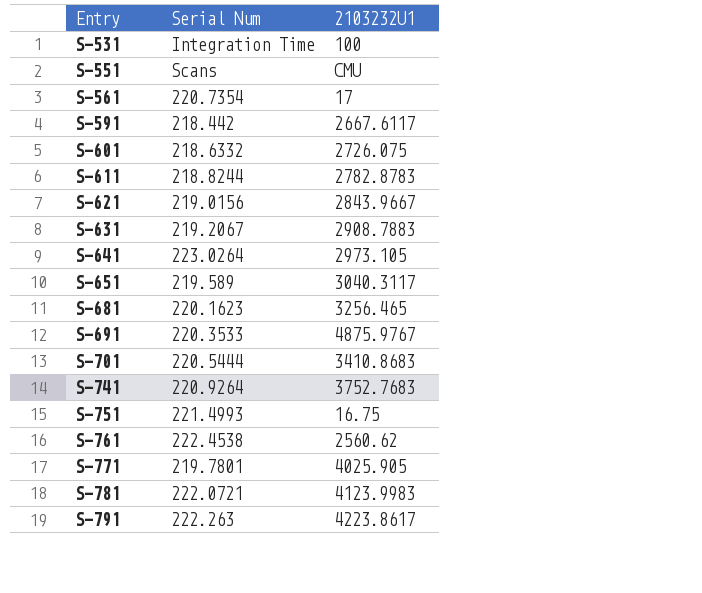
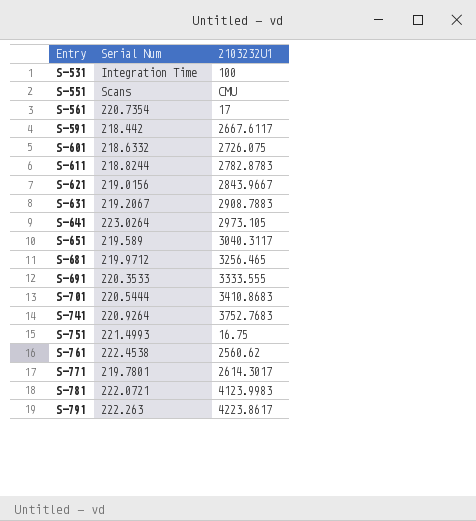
S-681 | Serial Num: 220.1623 -> 219.9712
S-691 | 2103232U1: 4875.9767 -> 3333.555
S-771 | 2103232U1: 4025.905 -> 2614.3017

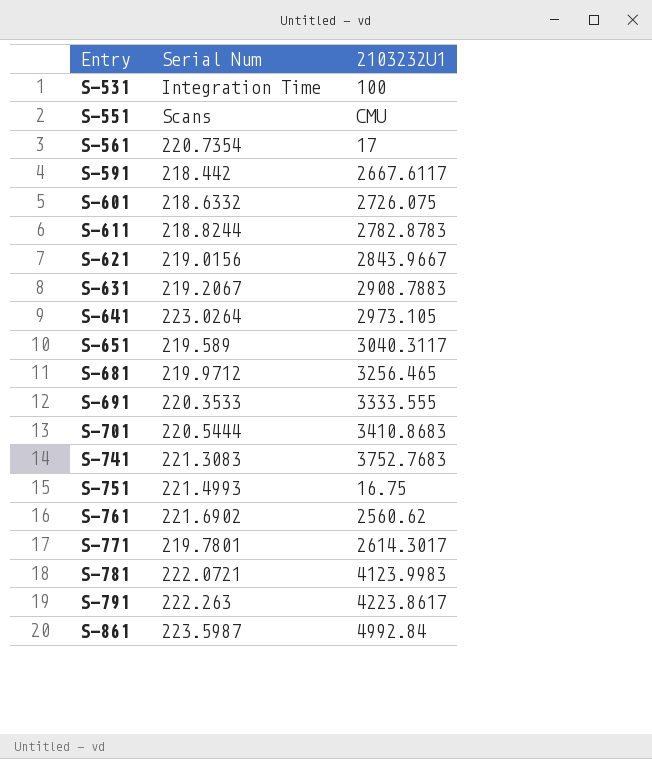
S-741 | Serial Num: 220.9264 -> 221.3083
S-761 | Serial Num: 222.4538 -> 221.6902
row S-861: none -> 223.5987 | 4992.84

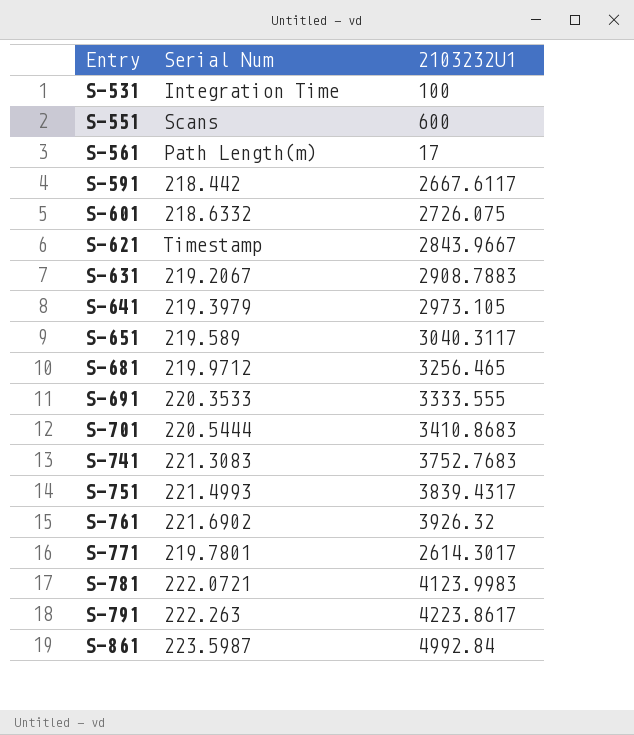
row S-611: 218.8244 | 2782.8783 -> none
S-551 | 2103232U1: CMU -> 600
S-561 | Serial Num: 220.7354 -> Path Length(m)
S-621 | Serial Num: 219.0156 -> Timestamp
S-641 | Serial Num: 223.0264 -> 219.3979
S-751 | 2103232U1: 16.75 -> 3839.4317
S-761 | 2103232U1: 2560.62 -> 3926.32

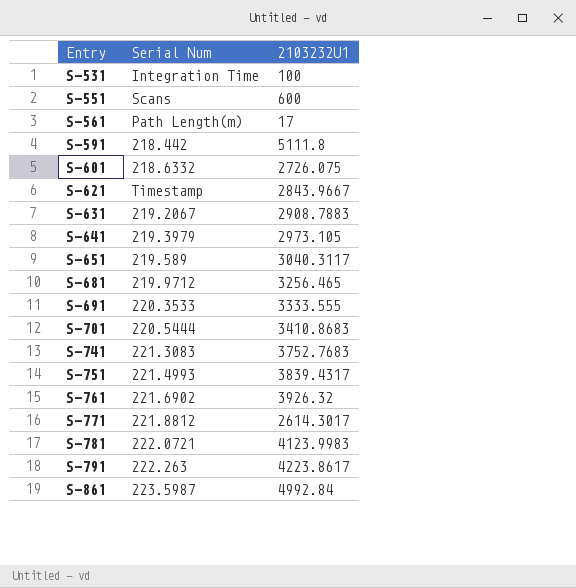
S-591 | 2103232U1: 2667.6117 -> 5111.8
S-771 | Serial Num: 219.7801 -> 221.8812

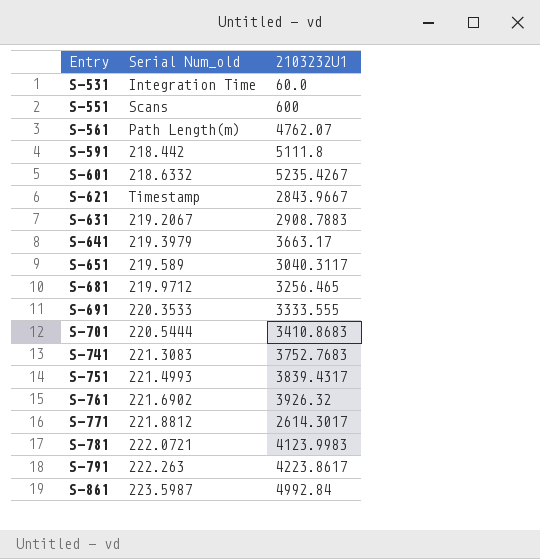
column name: Serial Num -> Serial Num_old
S-531 | 2103232U1: 100 -> 60.0
S-561 | 2103232U1: 17 -> 4762.07
S-601 | 2103232U1: 2726.075 -> 5235.4267
S-641 | 2103232U1: 2973.105 -> 3663.17

